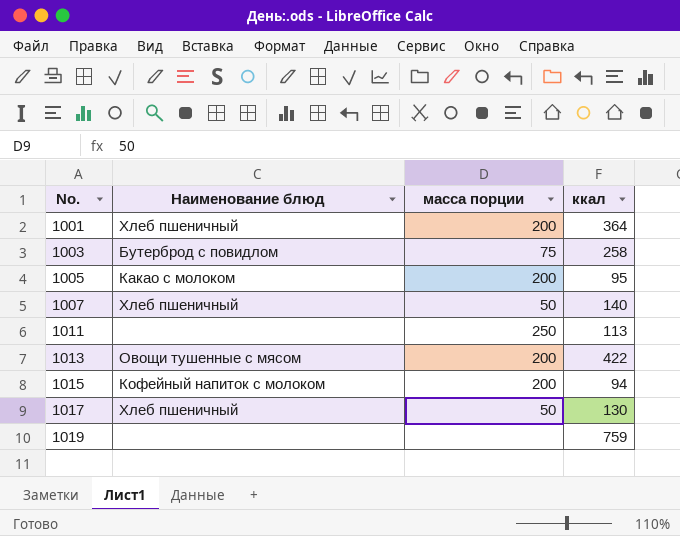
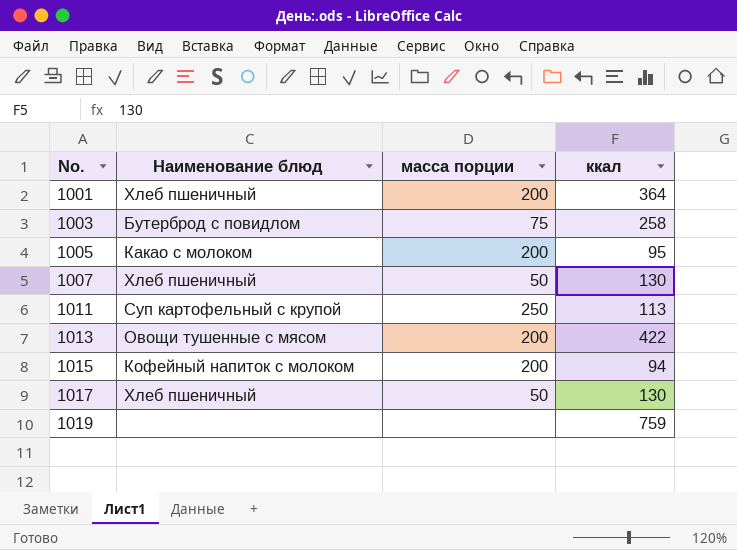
1007 | ккал: 140 -> 130
1011 | Наименование блюд: none -> Суп картофельный с крупой

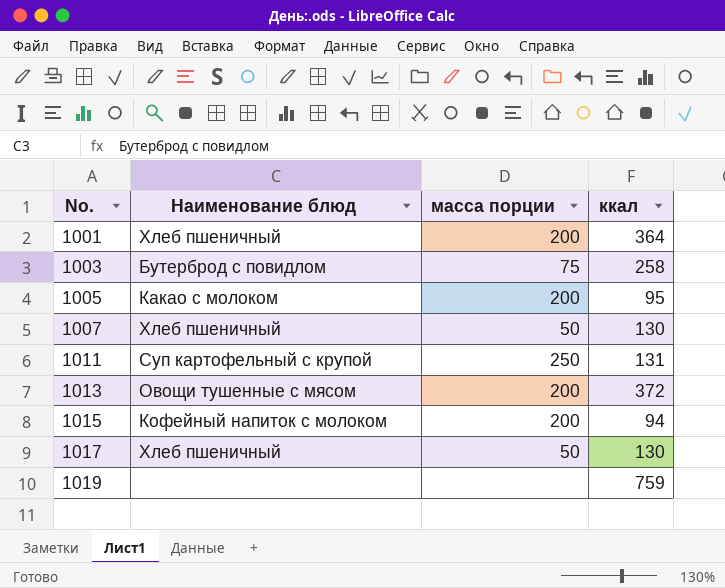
1011 | ккал: 113 -> 131
1013 | ккал: 422 -> 372

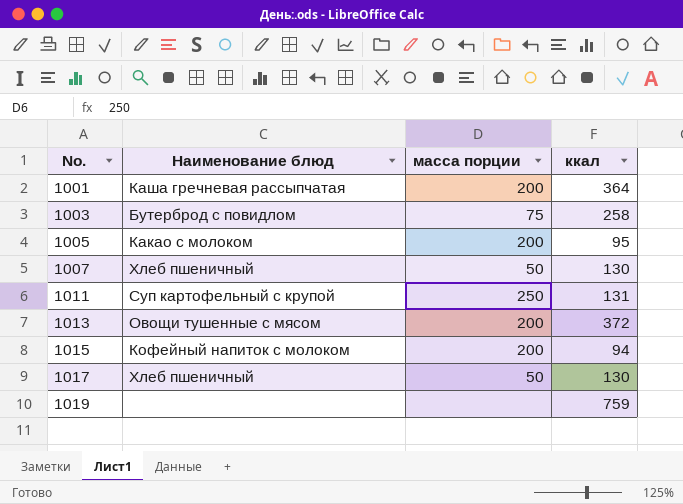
1001 | Наименование блюд: Хлеб пшеничный -> Каша гречневая рассыпчатая

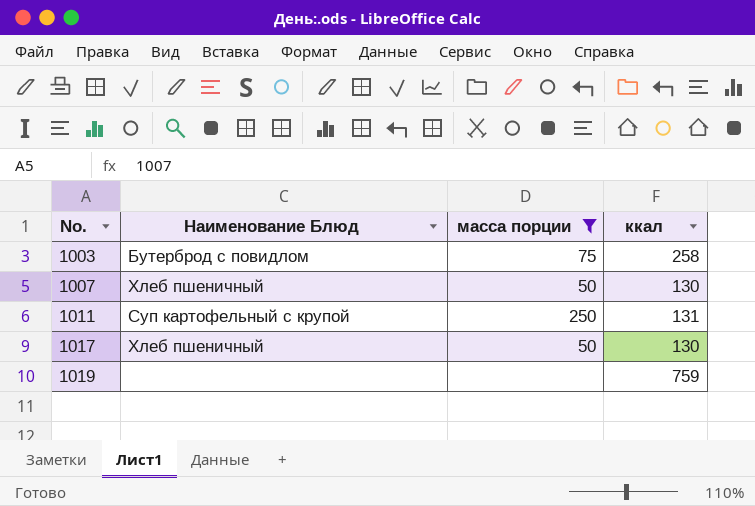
filter: none -> масса порции != 200
column name: Наименование блюд -> Наименование Блюд

